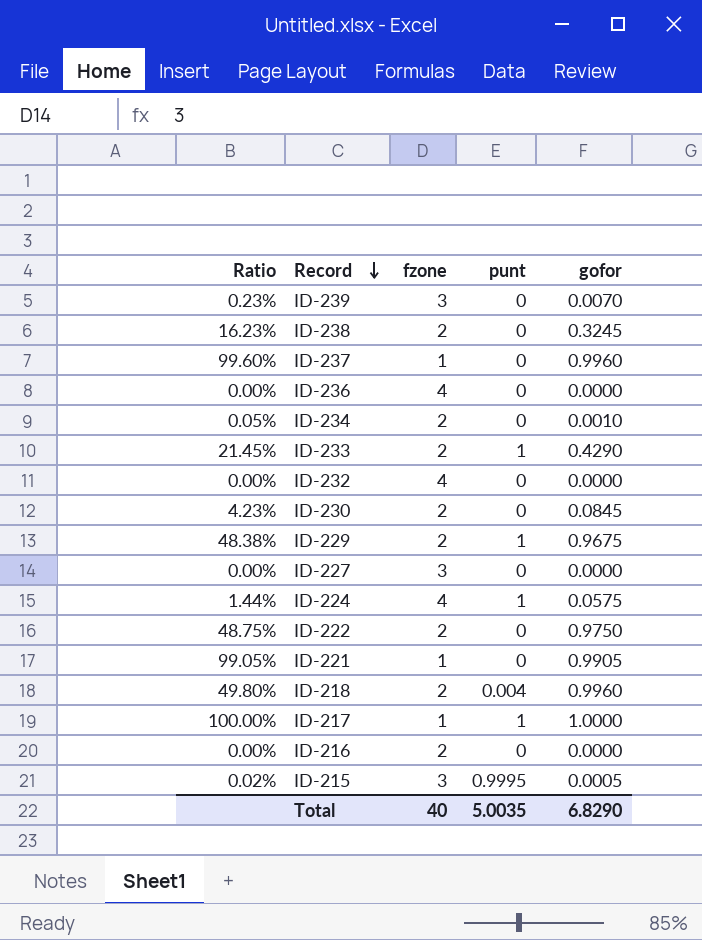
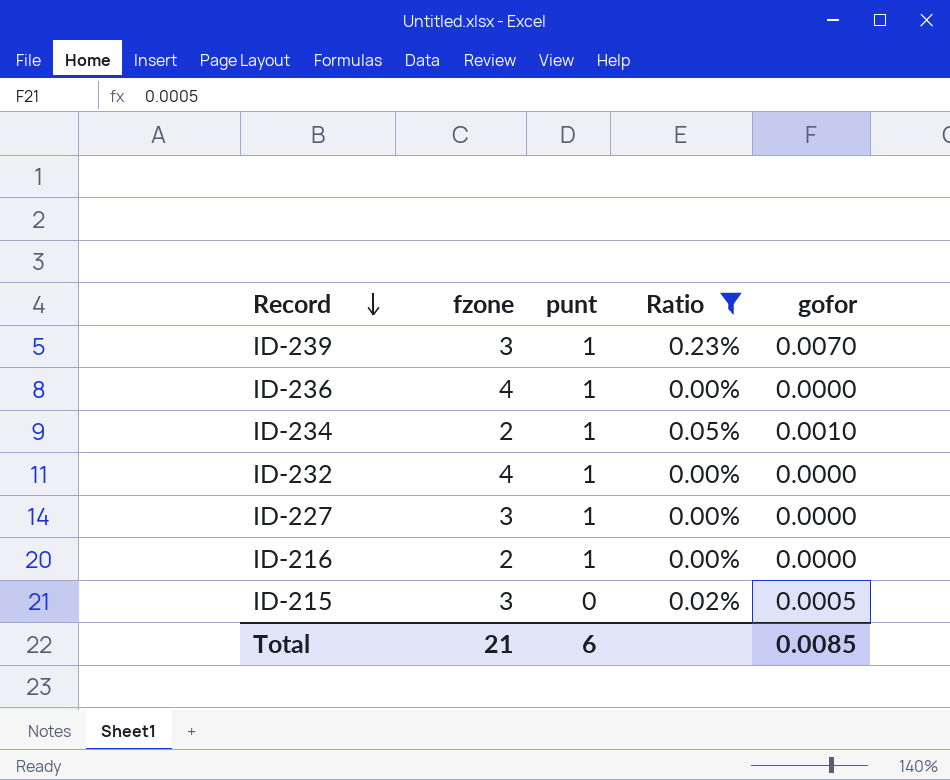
filter: none -> Ratio <= 0.23%
column Ratio | position: 1 -> 4
ID-239 | punt: 0 -> 1
ID-236 | punt: 0 -> 1
ID-234 | punt: 0 -> 1
ID-232 | punt: 0 -> 1
ID-227 | punt: 0 -> 1
ID-216 | punt: 0 -> 1
ID-215 | punt: 0.9995 -> 0
Total | fzone: 40 -> 21
Total | punt: 5.0035 -> 6
Total | gofor: 6.8290 -> 0.0085

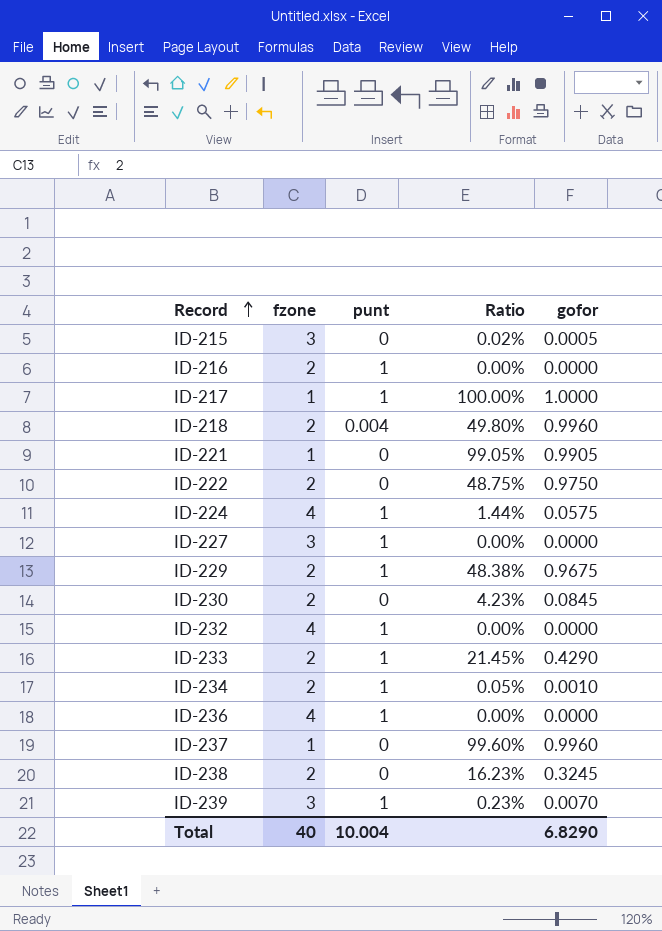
filter: Ratio <= 0.23% -> none
row order: Record descending -> Record ascending
Total | fzone: 21 -> 40
Total | punt: 6 -> 10.004
Total | gofor: 0.0085 -> 6.8290

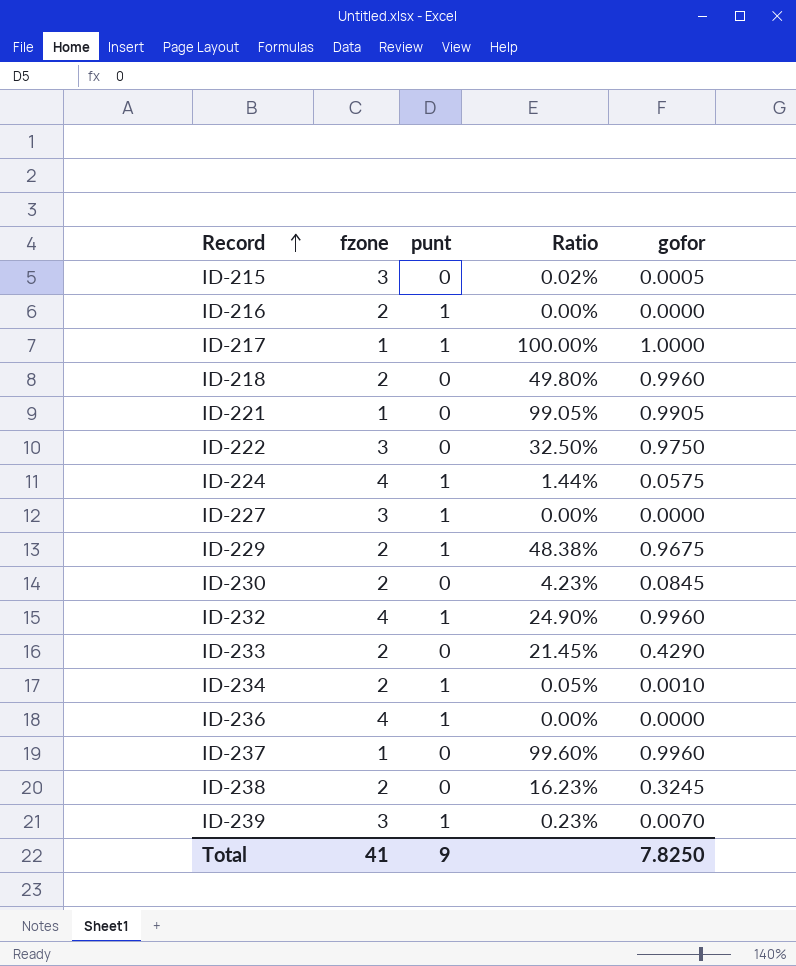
ID-218 | punt: 0.004 -> 0
ID-222 | fzone: 2 -> 3
ID-222 | Ratio: 48.75% -> 32.50%
ID-232 | Ratio: 0.00% -> 24.90%
ID-232 | gofor: 0.0000 -> 0.9960
ID-233 | punt: 1 -> 0
Total | fzone: 40 -> 41
Total | punt: 10.004 -> 9
Total | gofor: 6.8290 -> 7.8250

